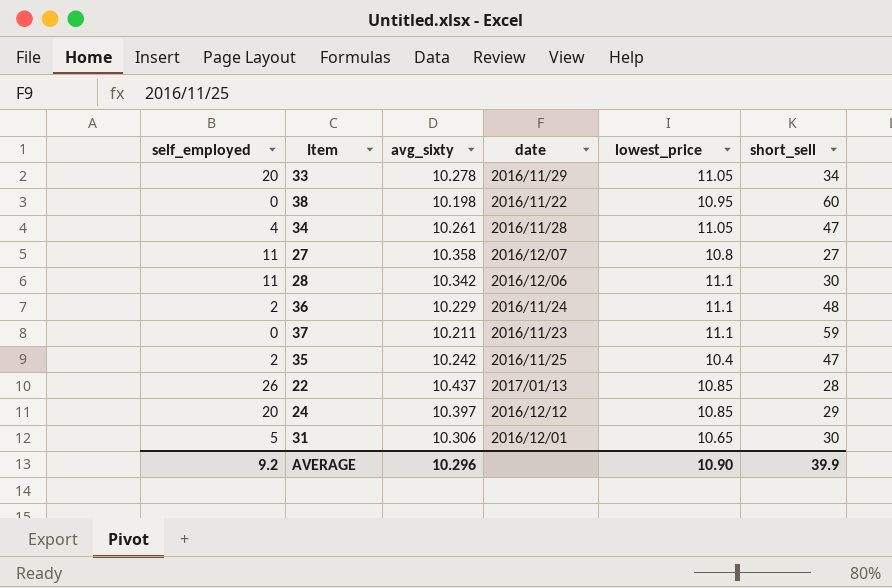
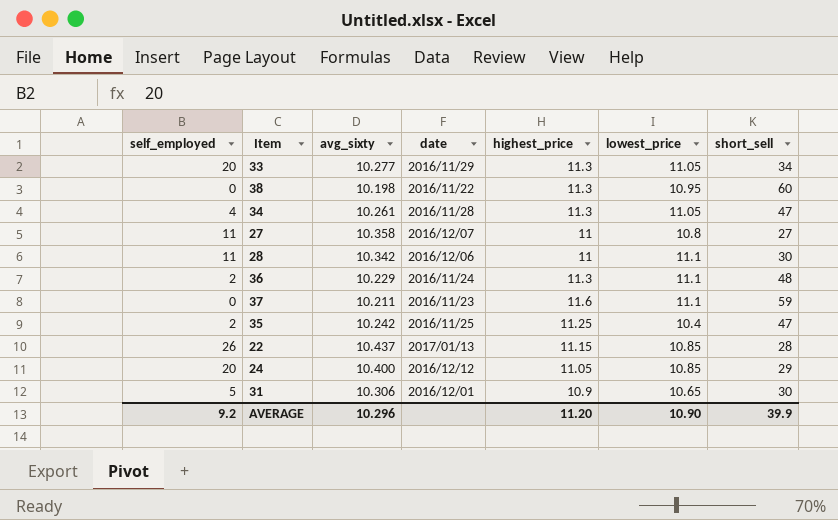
column highest_price | position: none -> 5
33 | avg_sixty: 10.278 -> 10.277
24 | avg_sixty: 10.397 -> 10.400

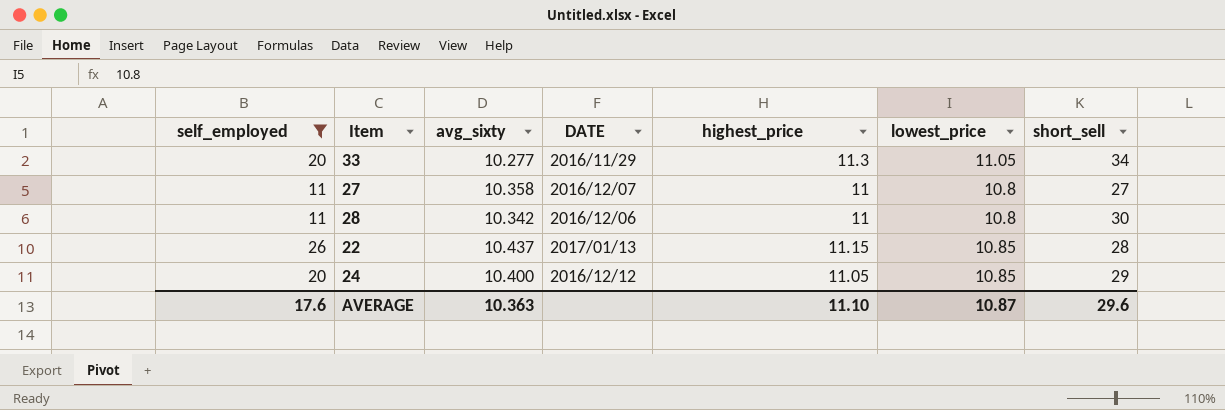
filter: none -> self_employed >= 11
column name: date -> DATE
28 | lowest_price: 11.1 -> 10.8
AVERAGE | self_employed: 9.2 -> 17.6
AVERAGE | avg_sixty: 10.296 -> 10.363
AVERAGE | highest_price: 11.20 -> 11.10
AVERAGE | lowest_price: 10.90 -> 10.87
AVERAGE | short_sell: 39.9 -> 29.6

